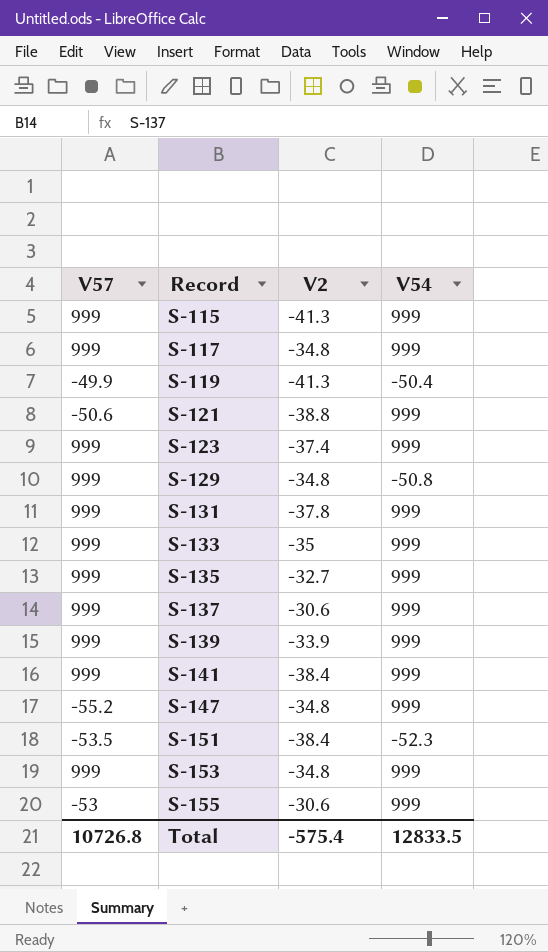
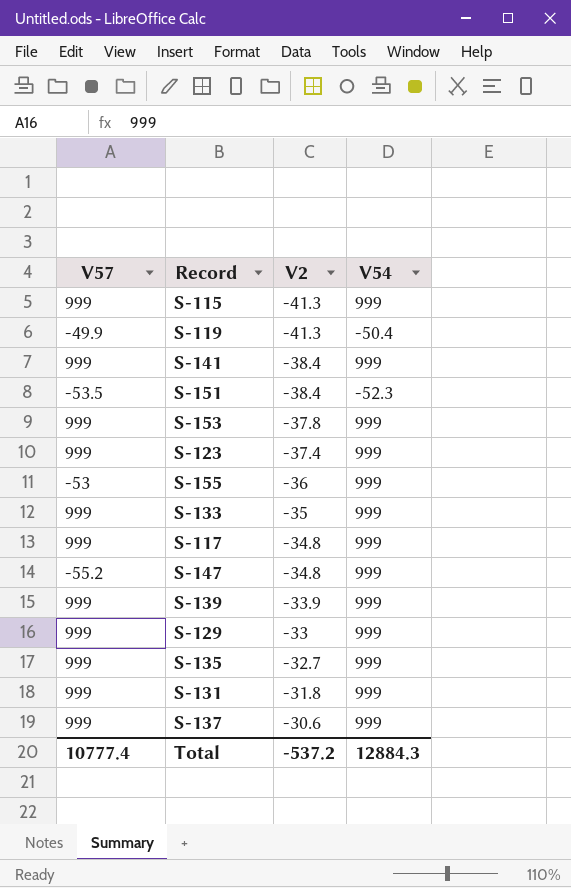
row order: Record ascending -> V2 ascending
row S-121: -50.6 | -38.8 | 999 -> none
S-153 | V2: -34.8 -> -37.8
S-155 | V2: -30.6 -> -36
S-129 | V2: -34.8 -> -33
S-129 | V54: -50.8 -> 999
S-131 | V2: -37.8 -> -31.8
Total | V57: 10726.8 -> 10777.4
Total | V2: -575.4 -> -537.2
Total | V54: 12833.5 -> 12884.3

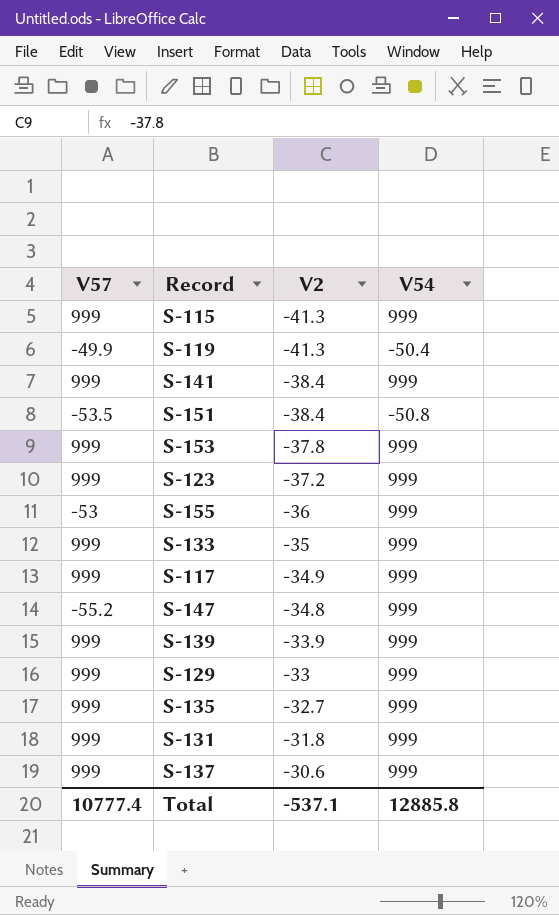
S-151 | V54: -52.3 -> -50.8
S-123 | V2: -37.4 -> -37.2
S-117 | V2: -34.8 -> -34.9
Total | V2: -537.2 -> -537.1
Total | V54: 12884.3 -> 12885.8

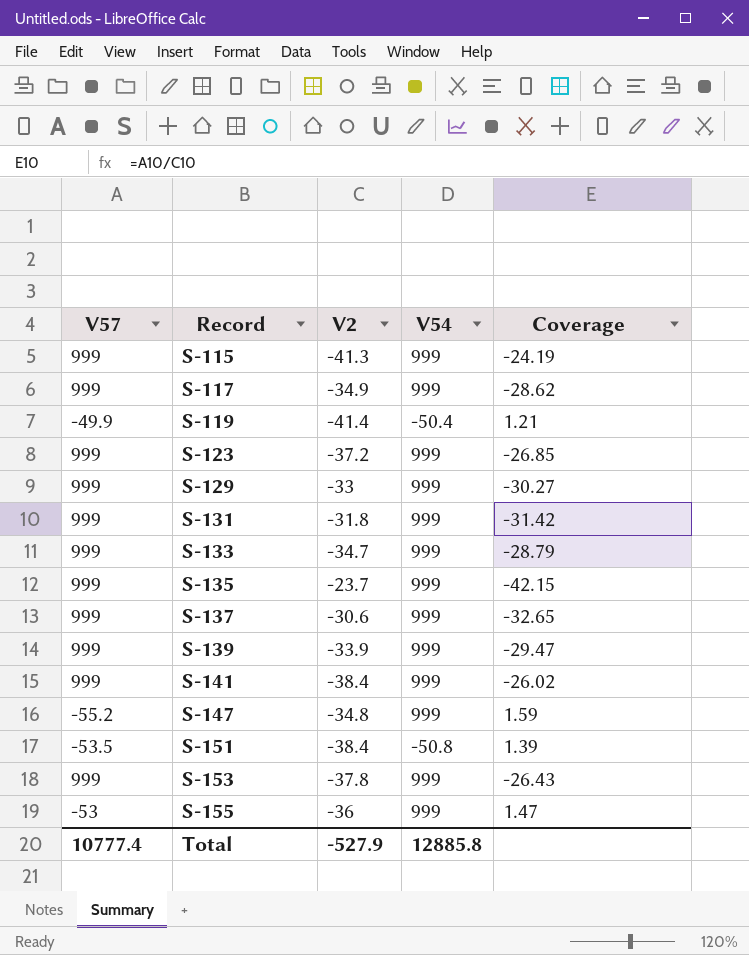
row order: V2 ascending -> Record ascending
column Coverage | formula: none -> [V57] / [V2]
S-119 | V2: -41.3 -> -41.4
S-133 | V2: -35 -> -34.7
S-135 | V2: -32.7 -> -23.7
Total | V2: -537.1 -> -527.9

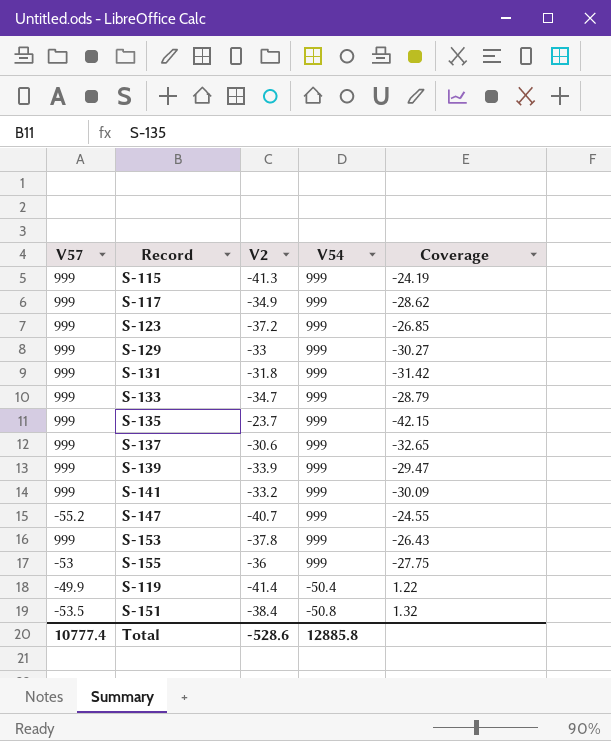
row order: Record ascending -> V54 descending
column Coverage | formula: [V57] / [V2] -> [V54] / [V2]
S-141 | V2: -38.4 -> -33.2
S-147 | V2: -34.8 -> -40.7
Total | V2: -527.9 -> -528.6

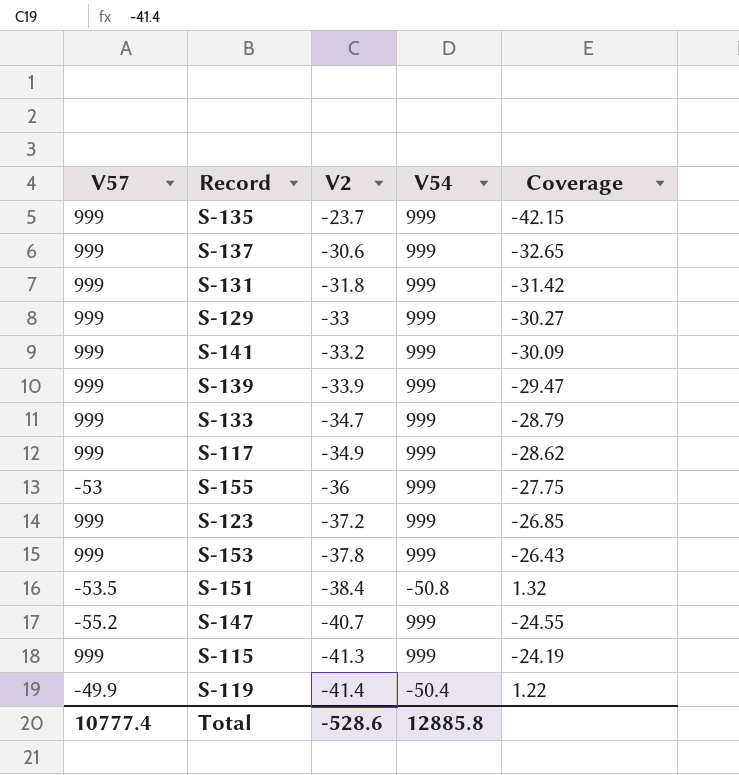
row order: V54 descending -> V2 descending

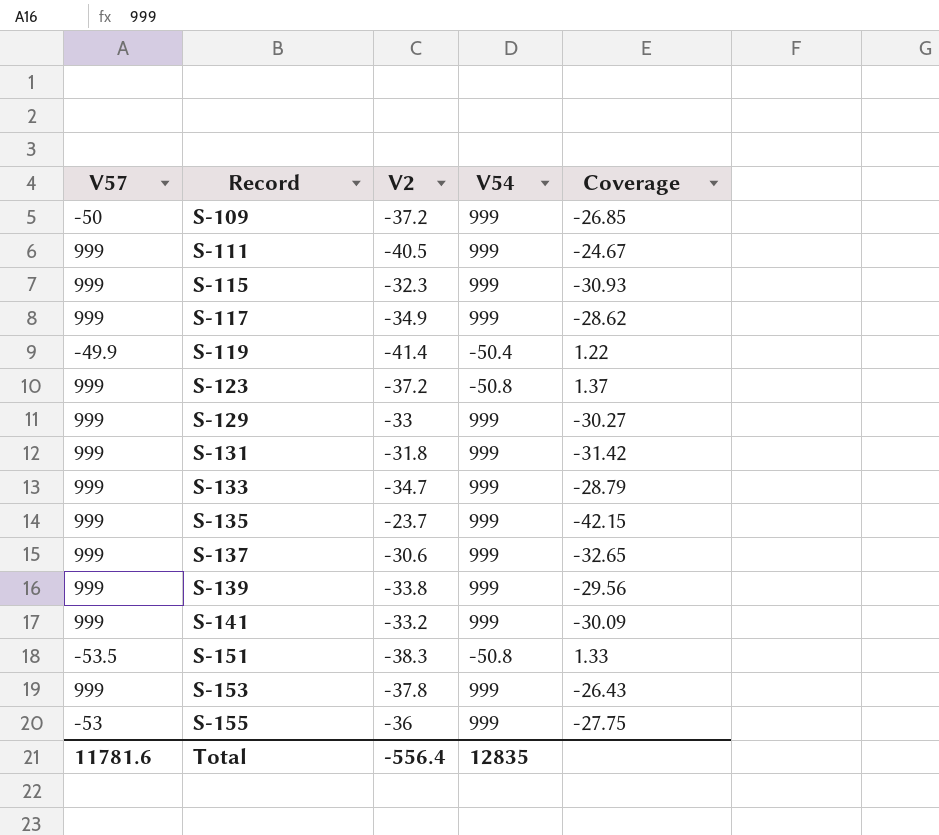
row order: V2 descending -> Record ascending
row S-147: -55.2 | -40.7 | 999 | -24.55 -> none
row S-109: none -> -50 | -37.2 | 999 | -26.85
row S-111: none -> 999 | -40.5 | 999 | -24.67
S-115 | V2: -41.3 -> -32.3
S-115 | Coverage: -24.19 -> -30.93
S-123 | V54: 999 -> -50.8
S-123 | Coverage: -26.85 -> 1.37
S-139 | V2: -33.9 -> -33.8
S-139 | Coverage: -29.47 -> -29.56
S-151 | V2: -38.4 -> -38.3
S-151 | Coverage: 1.32 -> 1.33
Total | V57: 10777.4 -> 11781.6
Total | V2: -528.6 -> -556.4
Total | V54: 12885.8 -> 12835

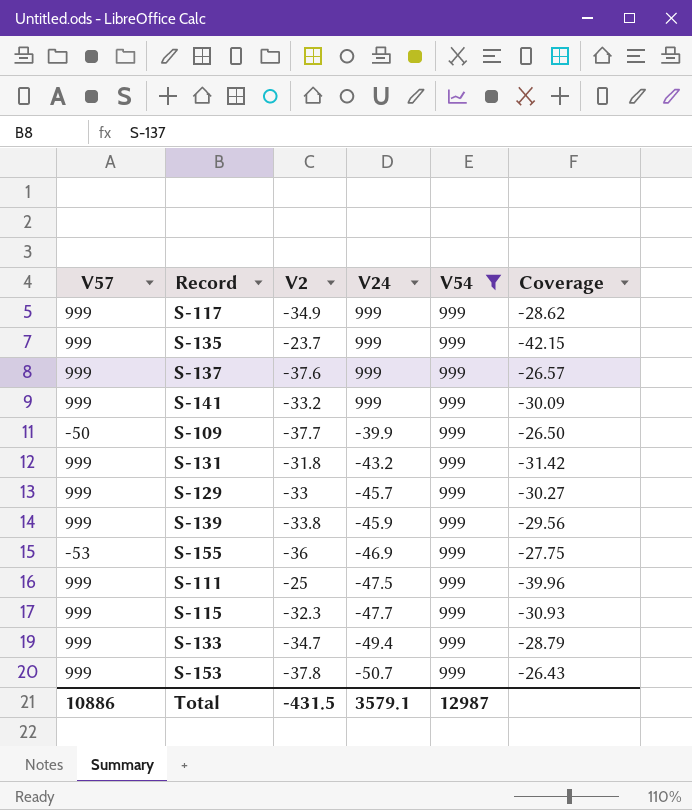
filter: none -> V54 = 999
row order: Record ascending -> V24 descending
column V24 | position: none -> 4
S-137 | V2: -30.6 -> -37.6
S-137 | Coverage: -32.65 -> -26.57
S-109 | V2: -37.2 -> -37.7
S-109 | Coverage: -26.85 -> -26.50
S-111 | V2: -40.5 -> -25
S-111 | Coverage: -24.67 -> -39.96
Total | V57: 11781.6 -> 10886
Total | V2: -556.4 -> -431.5
Total | V54: 12835 -> 12987

